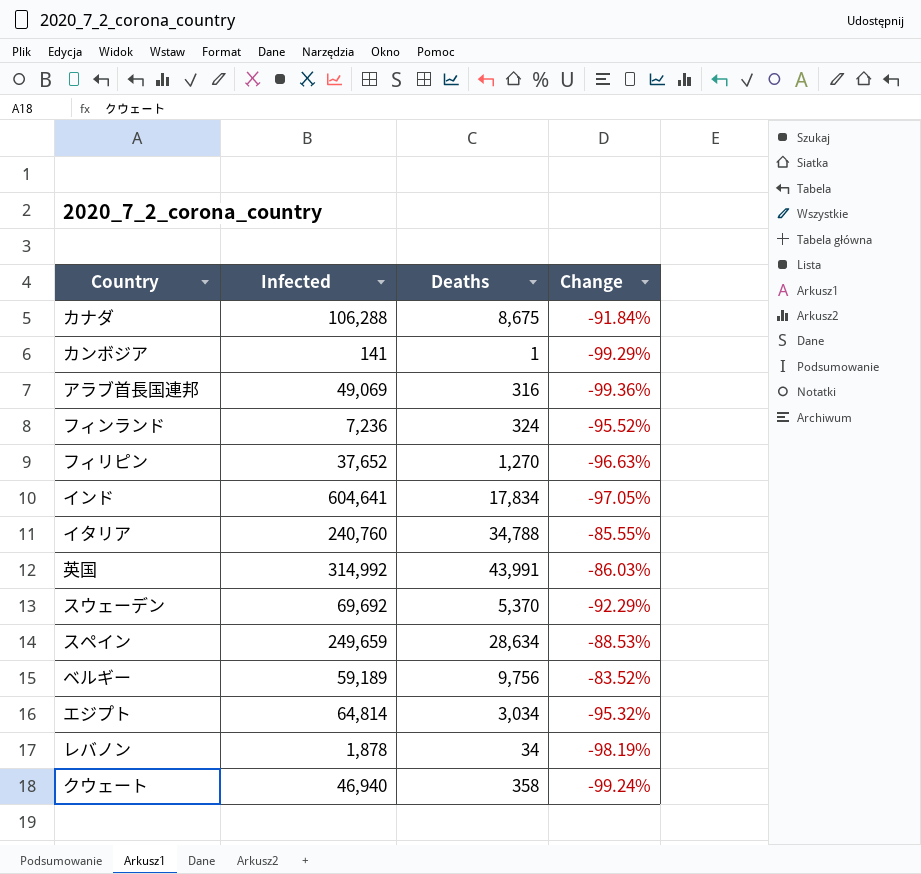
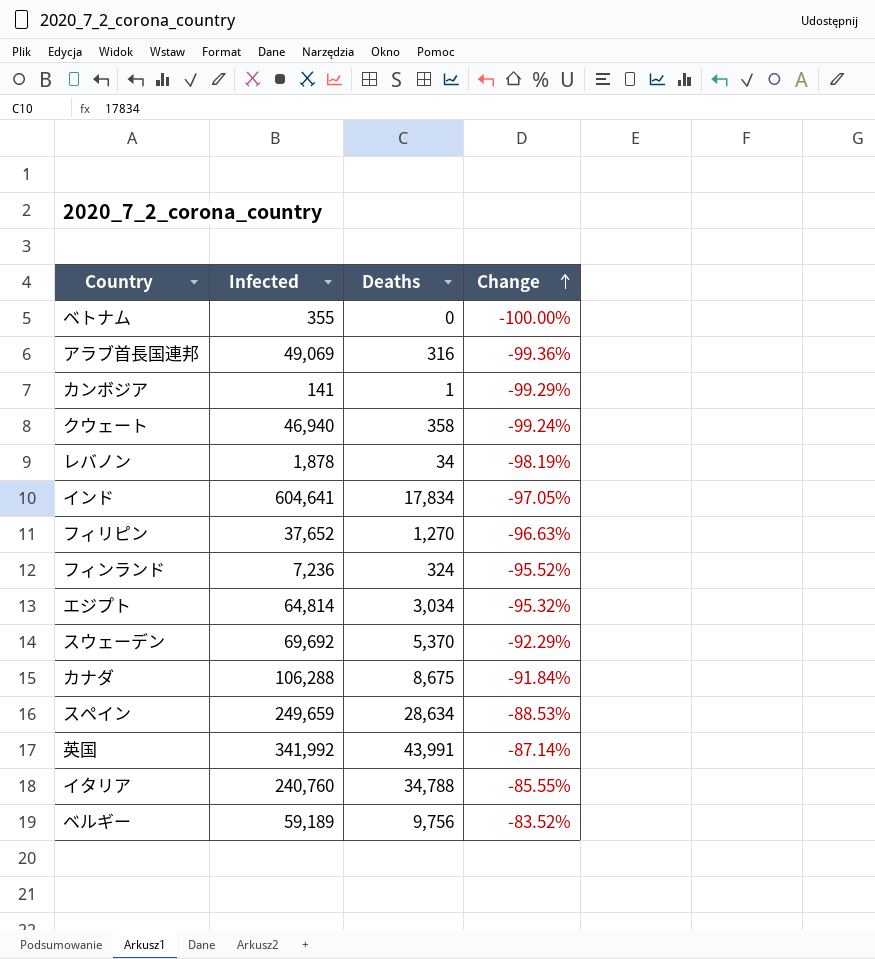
row order: none -> Change ascending
row ベトナム: none -> 355 | 0 | -100.00%
英国 | Infected: 314,992 -> 341,992
英国 | Change: -86.03% -> -87.14%

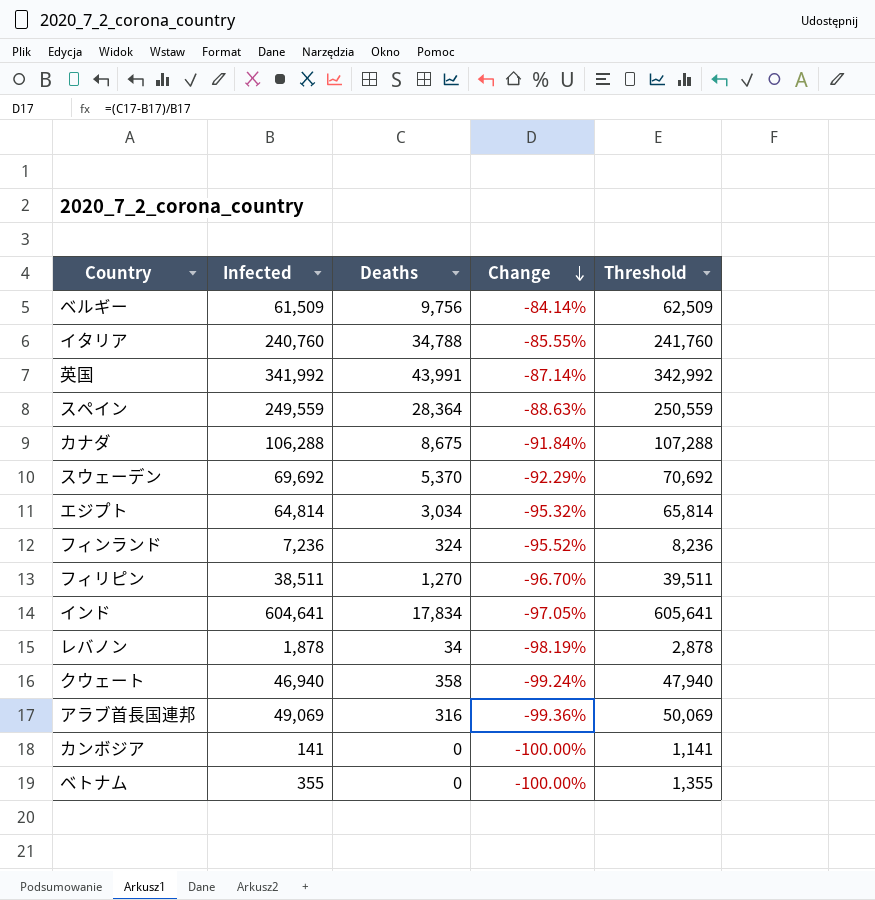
row order: Change ascending -> Change descending
column Threshold | formula: none -> [Infected] + 1000
ベルギー | Infected: 59,189 -> 61,509
ベルギー | Change: -83.52% -> -84.14%
スペイン | Infected: 249,659 -> 249,559
スペイン | Deaths: 28,634 -> 28,364
スペイン | Change: -88.53% -> -88.63%
フィリピン | Infected: 37,652 -> 38,511
フィリピン | Change: -96.63% -> -96.70%
カンボジア | Deaths: 1 -> 0
カンボジア | Change: -99.29% -> -100.00%

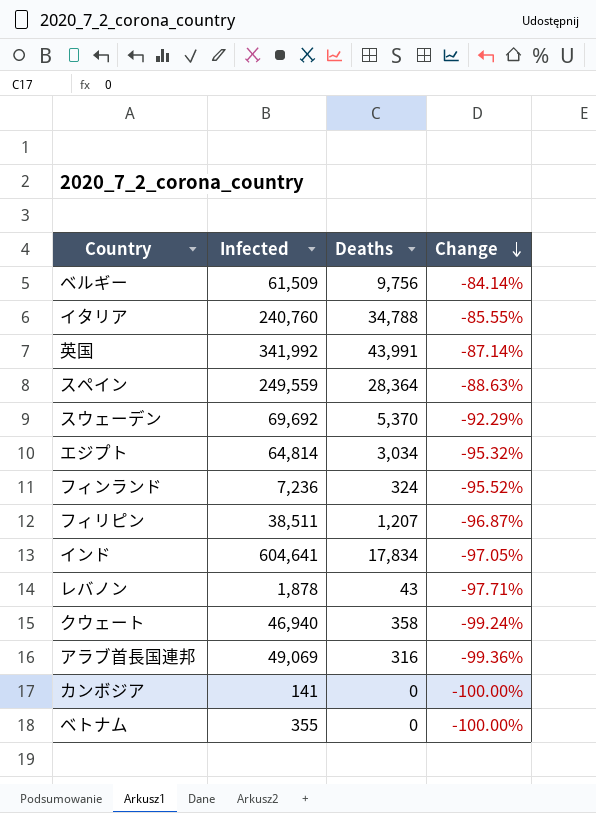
column Threshold | formula: [Infected] + 1000 -> none
row カナダ: 106,288 | 8,675 | -91.84% | 107,288 -> none
フィリピン | Deaths: 1,270 -> 1,207
フィリピン | Change: -96.70% -> -96.87%
レバノン | Deaths: 34 -> 43
レバノン | Change: -98.19% -> -97.71%

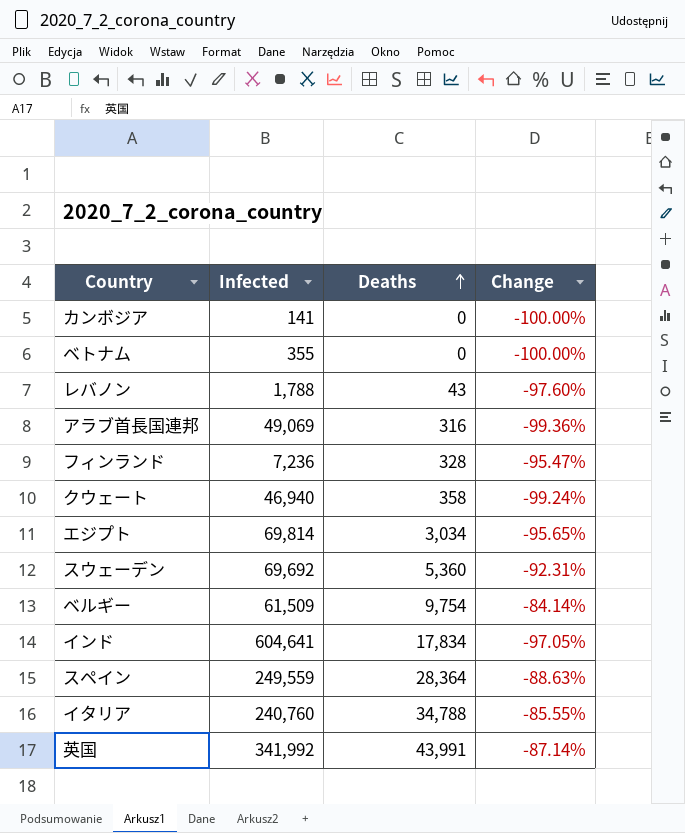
row order: Change descending -> Deaths ascending
row フィリピン: 38,511 | 1,207 | -96.87% -> none
レバノン | Infected: 1,878 -> 1,788
レバノン | Change: -97.71% -> -97.60%
フィンランド | Deaths: 324 -> 328
フィンランド | Change: -95.52% -> -95.47%
エジプト | Infected: 64,814 -> 69,814
エジプト | Change: -95.32% -> -95.65%
スウェーデン | Deaths: 5,370 -> 5,360
スウェーデン | Change: -92.29% -> -92.31%
ベルギー | Deaths: 9,756 -> 9,754

